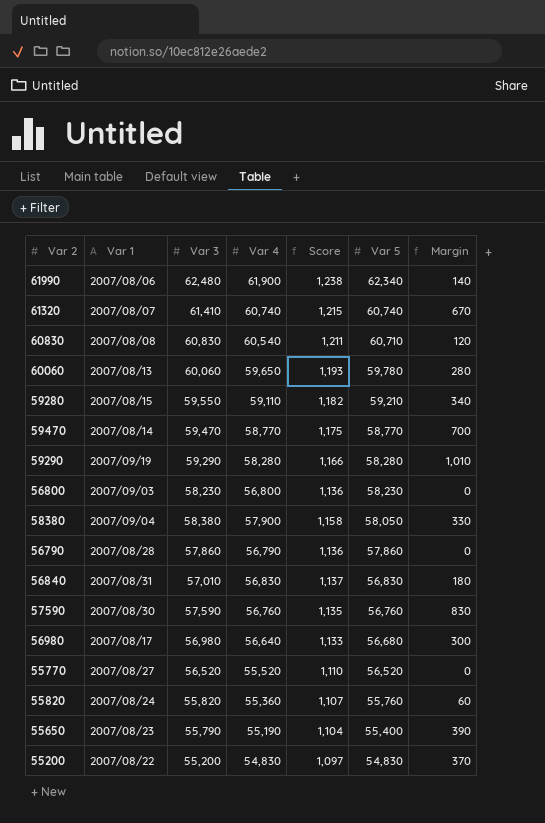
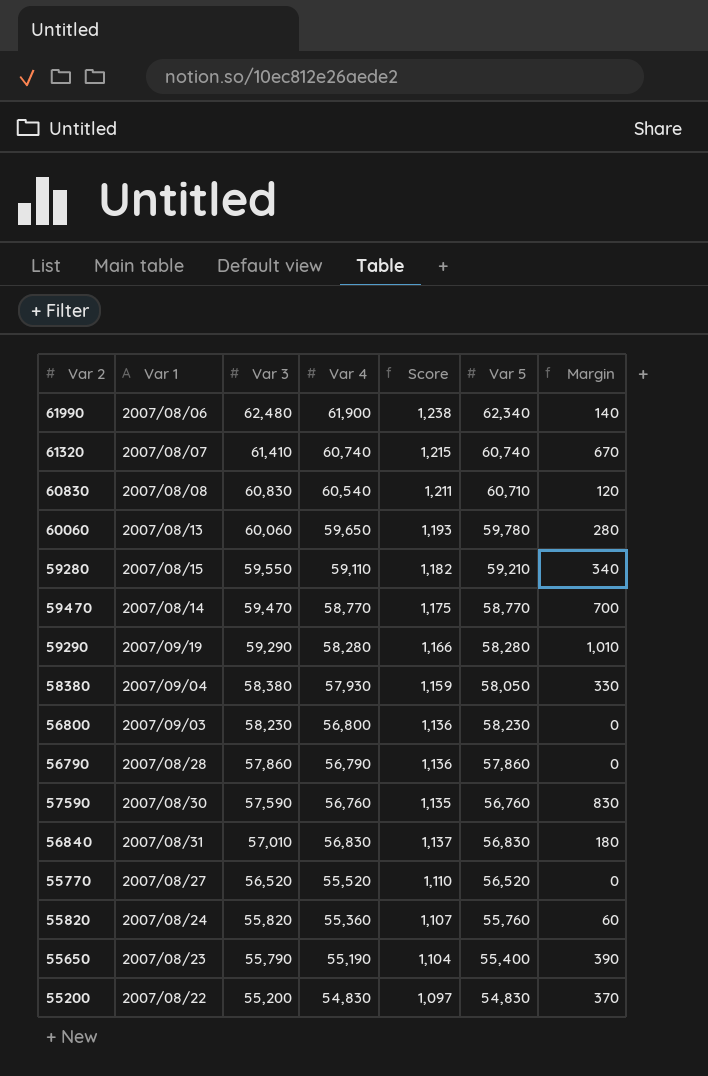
row order: Var 5 descending -> Var 3 descending
row 56980: 2007/08/17 | 56,980 | 56,640 | 1,133 | 56,680 | 300 -> none
58380 | Var 4: 57,900 -> 57,930
58380 | Score: 1,158 -> 1,159

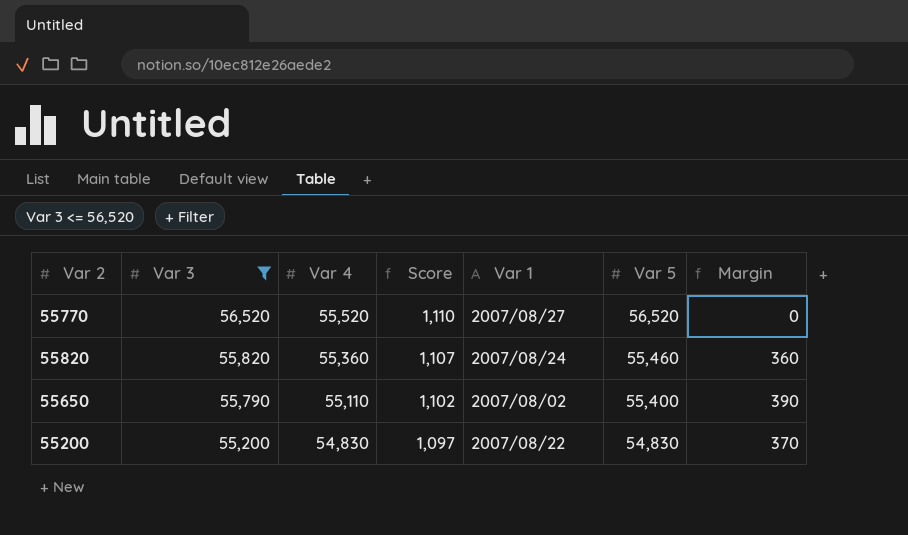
filter: none -> Var 3 <= 56,520
column Var 1 | position: 2 -> 5
55820 | Var 5: 55,760 -> 55,460
55820 | Margin: 60 -> 360
55650 | Var 4: 55,190 -> 55,110
55650 | Score: 1,104 -> 1,102
55650 | Var 1: 2007/08/23 -> 2007/08/02

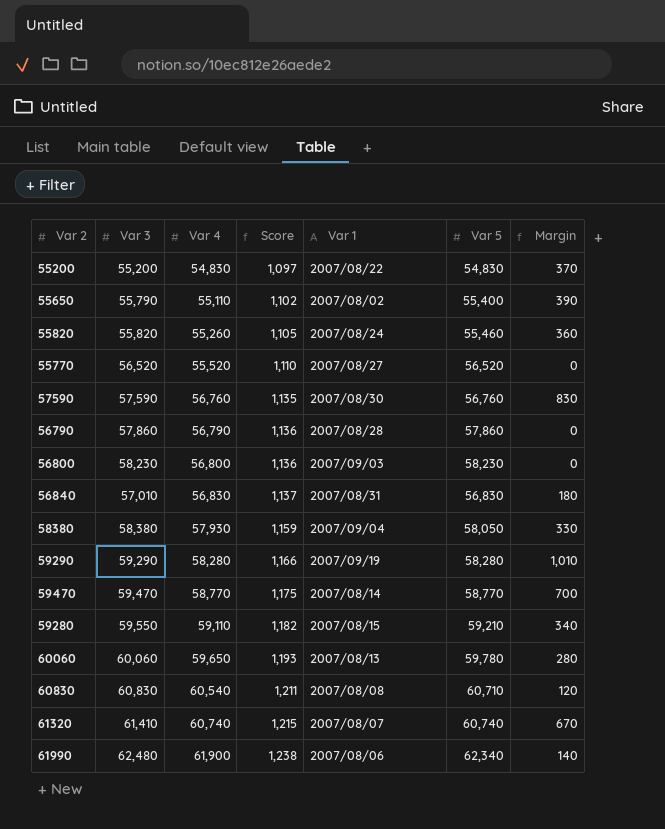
filter: Var 3 <= 56,520 -> none
row order: Var 3 descending -> Var 4 ascending
55820 | Var 4: 55,360 -> 55,260
55820 | Score: 1,107 -> 1,105

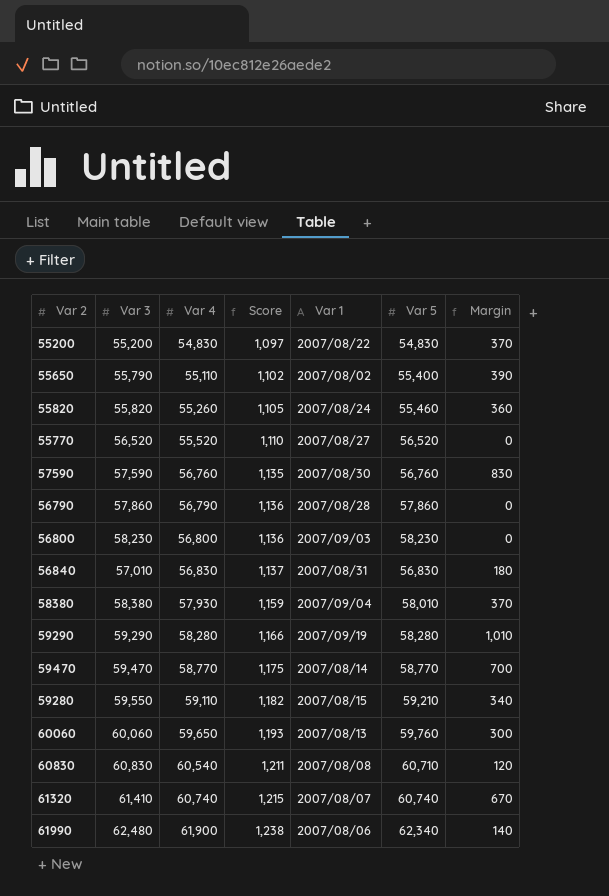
58380 | Var 5: 58,050 -> 58,010
58380 | Margin: 330 -> 370
60060 | Var 5: 59,780 -> 59,760
60060 | Margin: 280 -> 300

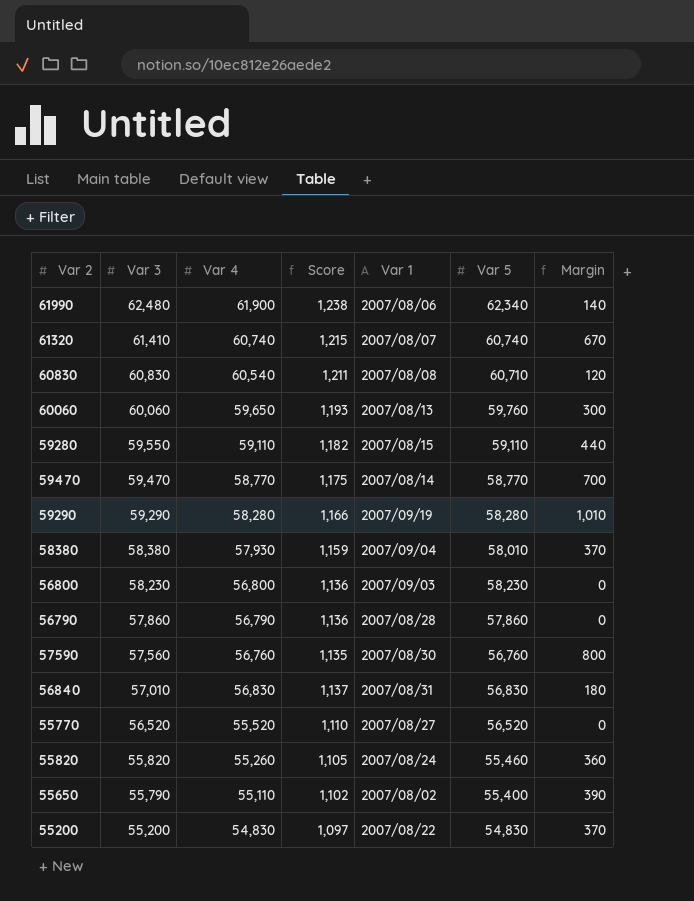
row order: Var 4 ascending -> Var 3 descending
59280 | Var 5: 59,210 -> 59,110
59280 | Margin: 340 -> 440
57590 | Var 3: 57,590 -> 57,560
57590 | Margin: 830 -> 800

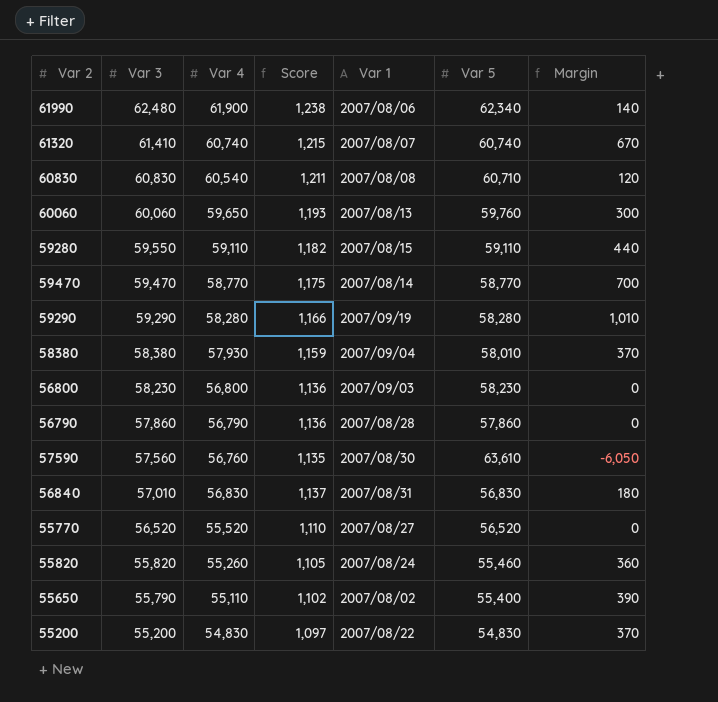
57590 | Var 5: 56,760 -> 63,610
57590 | Margin: 800 -> -6,050

